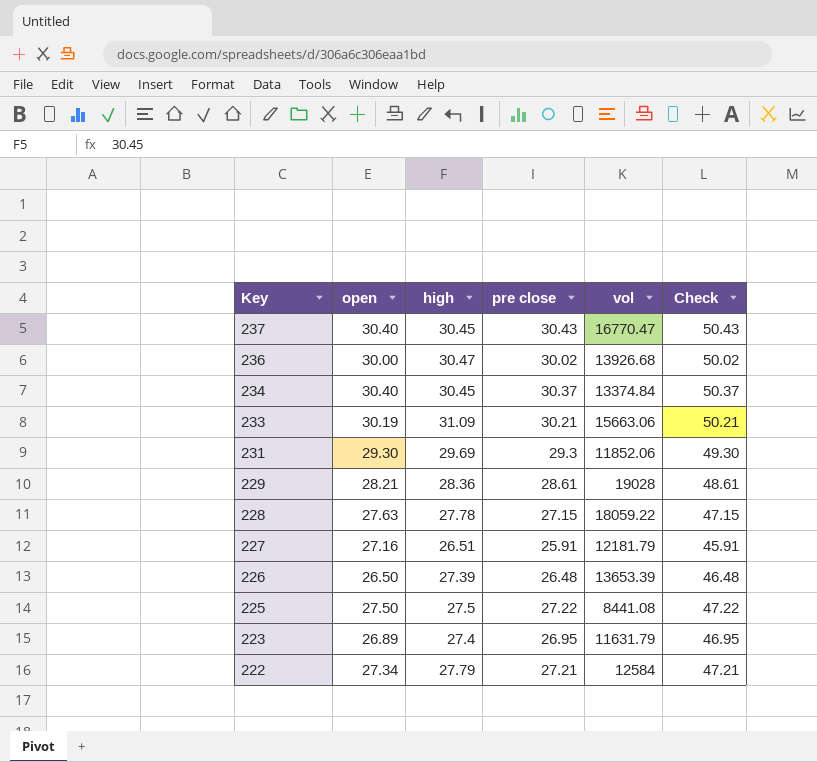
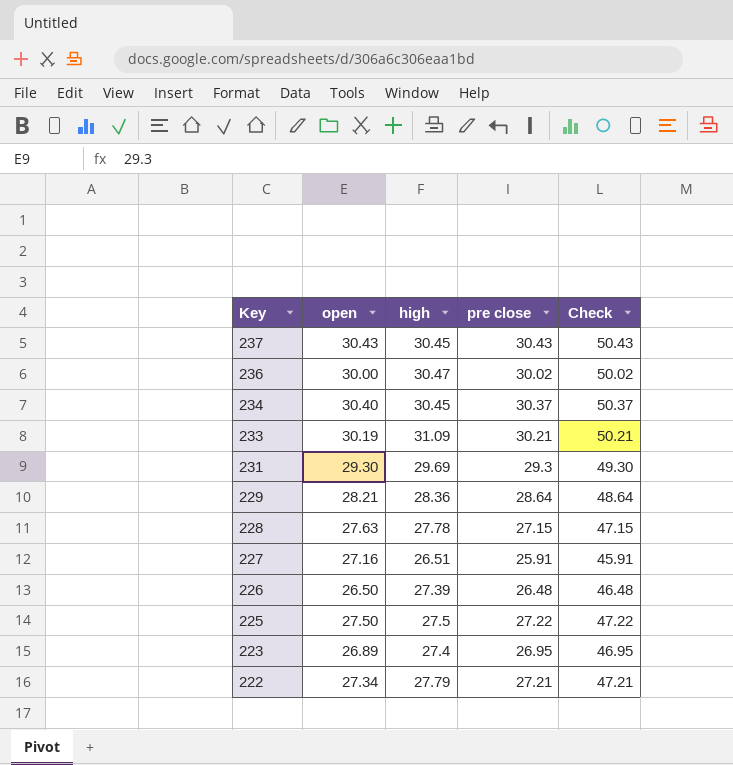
column vol | position: 5 -> none
237 | open: 30.40 -> 30.43
229 | pre close: 28.61 -> 28.64
229 | Check: 48.61 -> 48.64

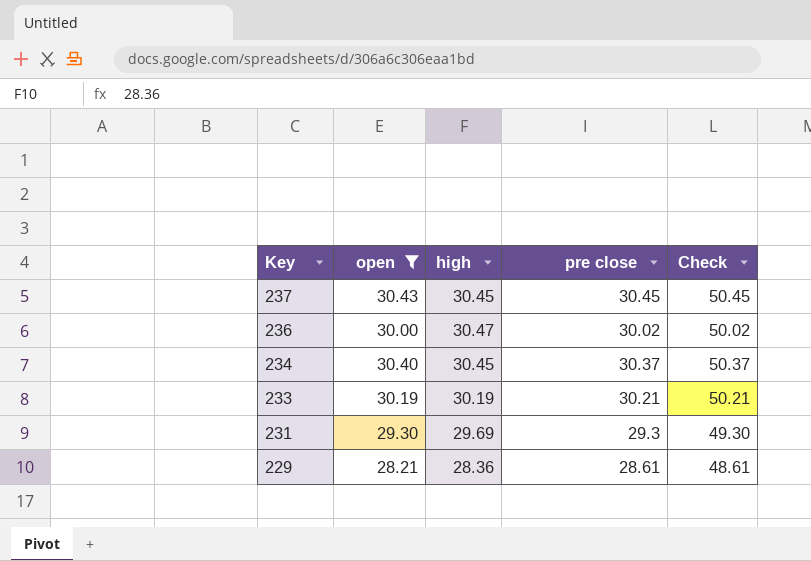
filter: none -> open >= 28.21
237 | pre close: 30.43 -> 30.45
237 | Check: 50.43 -> 50.45
233 | high: 31.09 -> 30.19
229 | pre close: 28.64 -> 28.61
229 | Check: 48.64 -> 48.61

